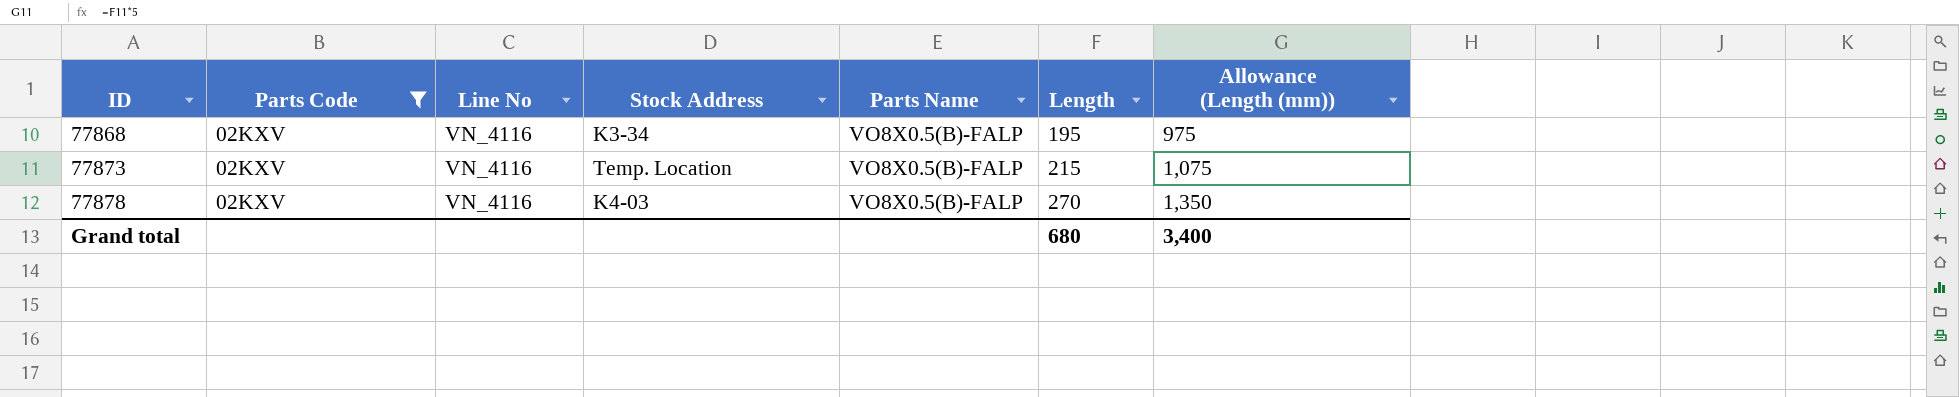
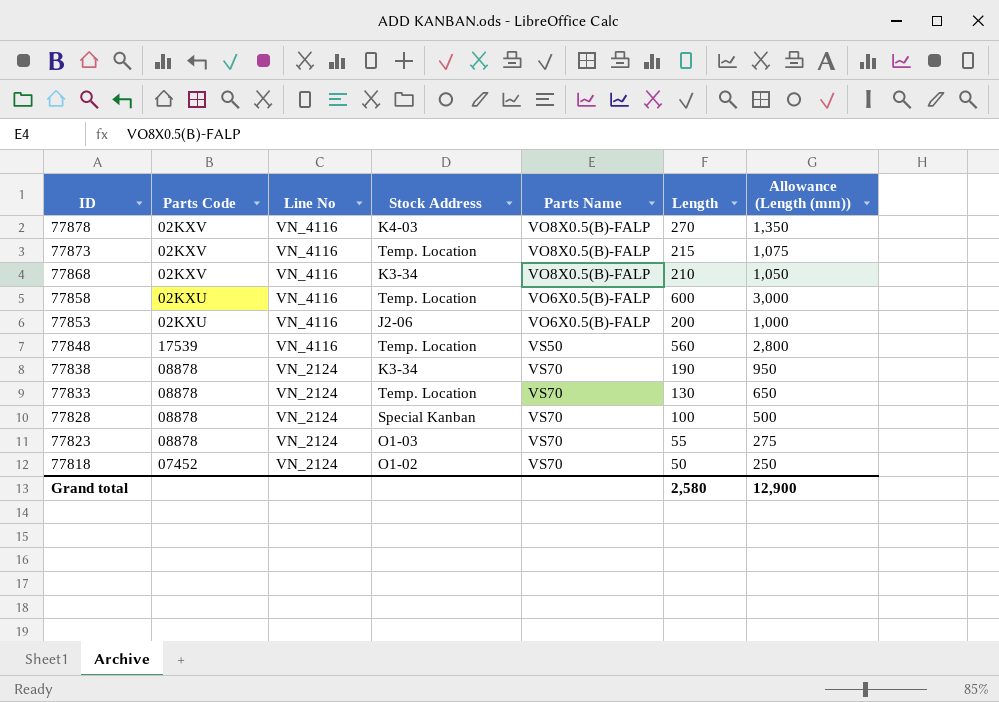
filter: Parts Code = 02KXV -> none
row order: ID ascending -> ID descending
77868 | Length: 195 -> 210
77868 | Allowance (Length (mm)): 975 -> 1,050
Grand total | Length: 680 -> 2,580
Grand total | Allowance (Length (mm)): 3,400 -> 12,900

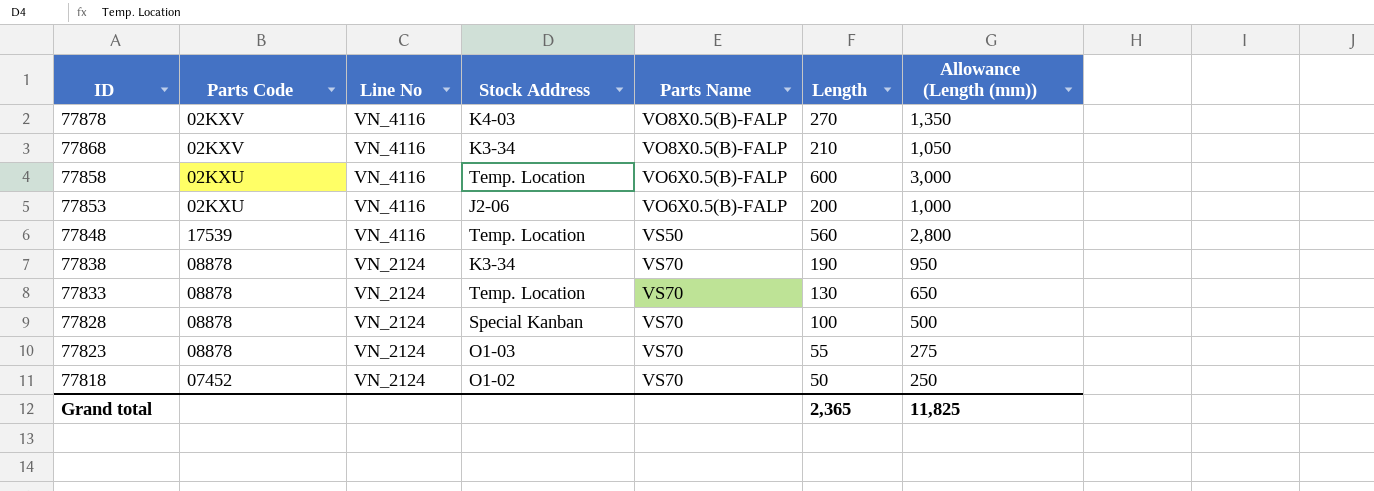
row 77873: 02KXV | VN_4116 | Temp. Location | VO8X0.5(B)-FALP | 215 | 1,075 -> none
Grand total | Length: 2,580 -> 2,365
Grand total | Allowance (Length (mm)): 12,900 -> 11,825

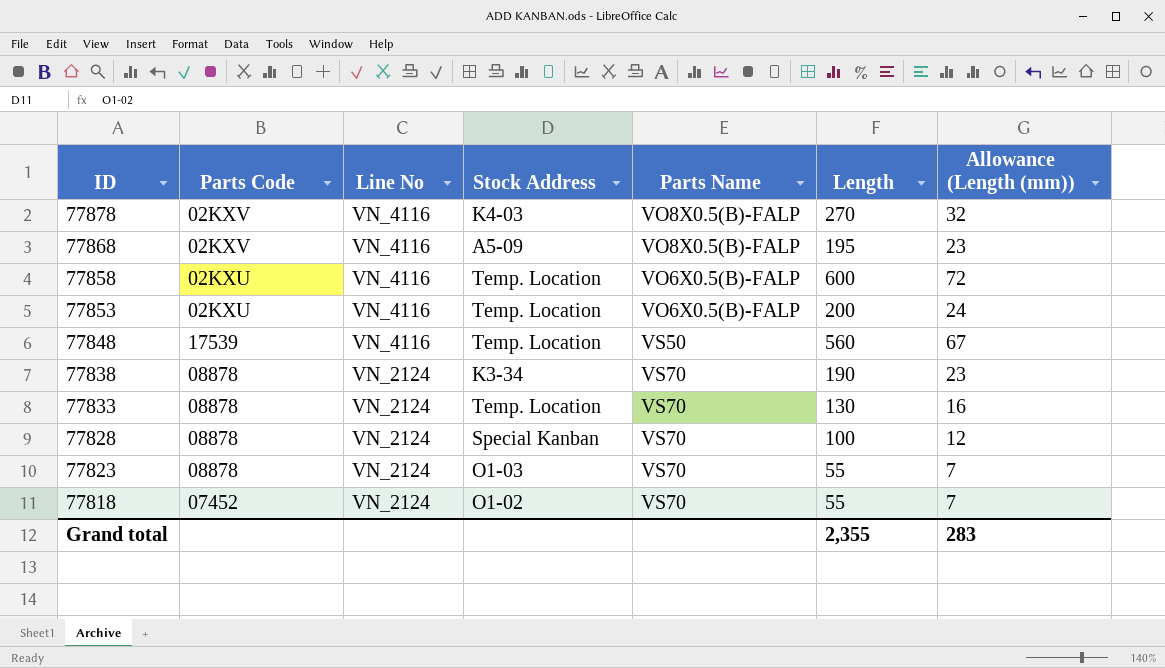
column Allowance (Length (mm)) | formula: [Length] * 5 -> [Length] * 0.12
77868 | Stock Address: K3-34 -> A5-09
77868 | Length: 210 -> 195
77853 | Stock Address: J2-06 -> Temp. Location
77818 | Length: 50 -> 55
Grand total | Length: 2,365 -> 2,355
Grand total | Allowance (Length (mm)): 11,825 -> 283

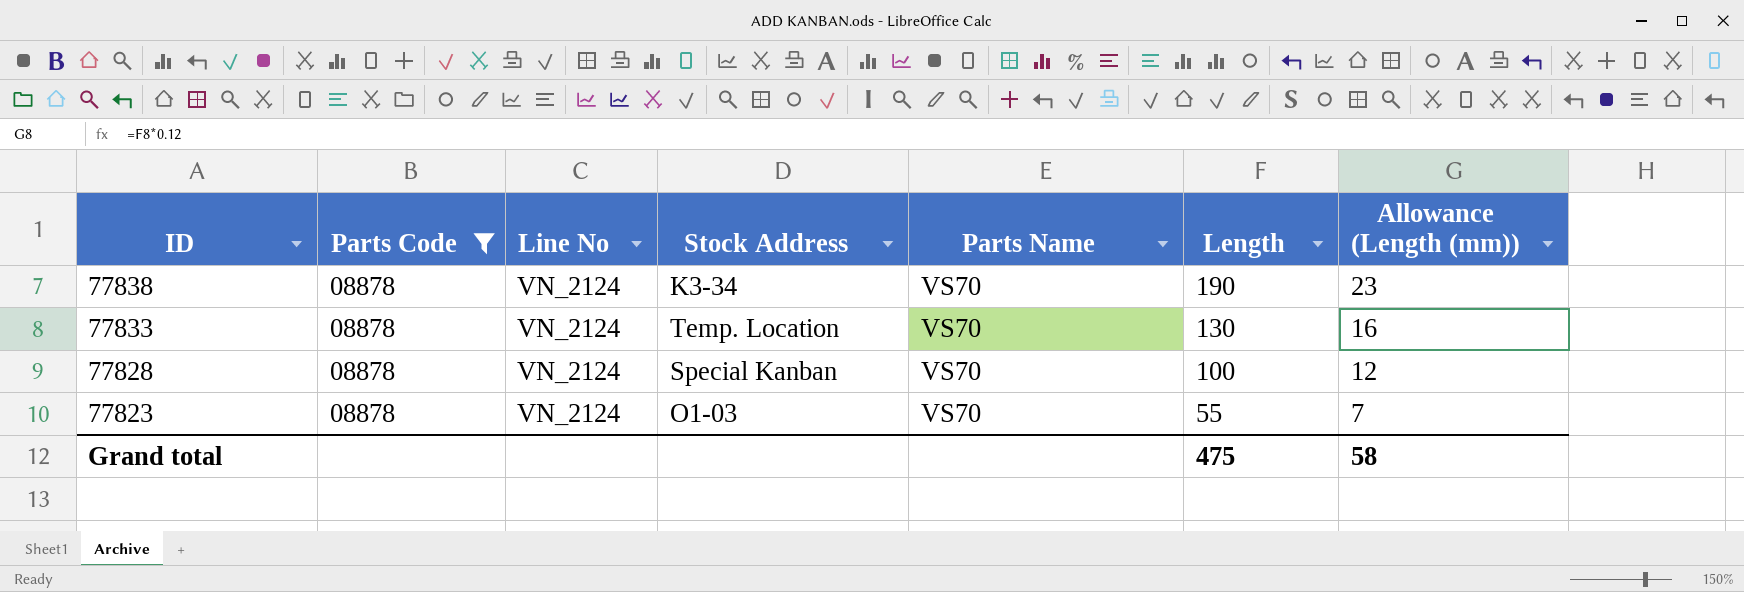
filter: none -> Parts Code = 08878
Grand total | Length: 2,355 -> 475
Grand total | Allowance (Length (mm)): 283 -> 58

